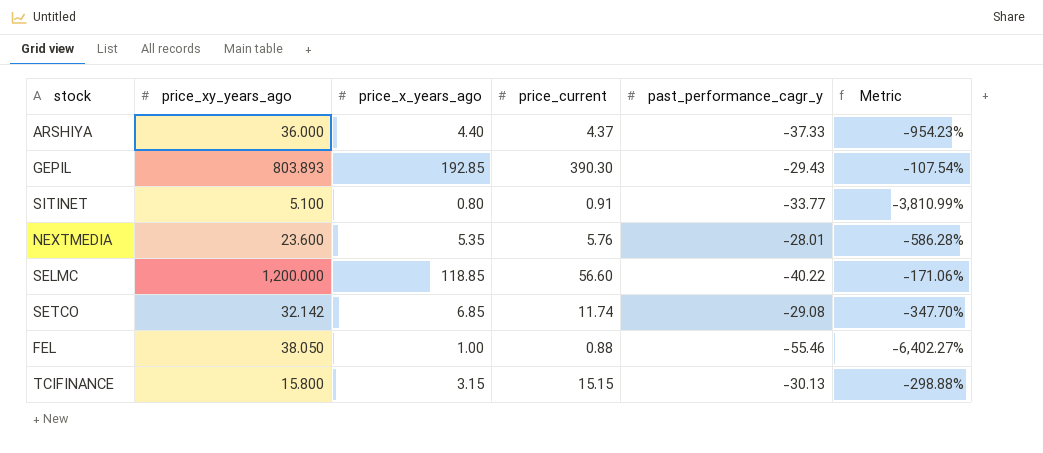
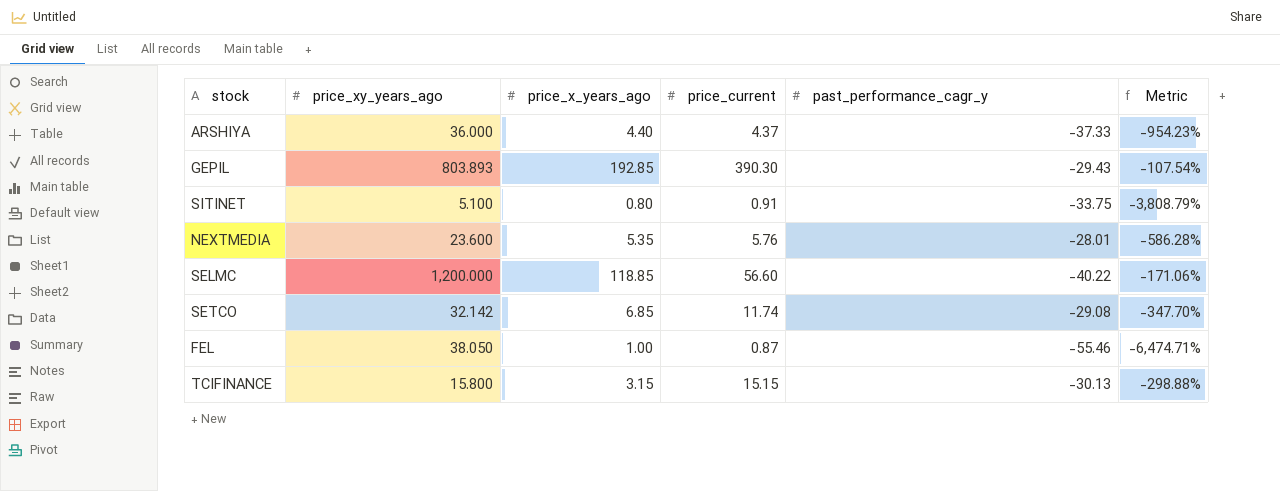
SITINET | past_performance_cagr_y: -33.77 -> -33.75
SITINET | Metric: -3,810.99% -> -3,808.79%
FEL | price_current: 0.88 -> 0.87
FEL | Metric: -6,402.27% -> -6,474.71%

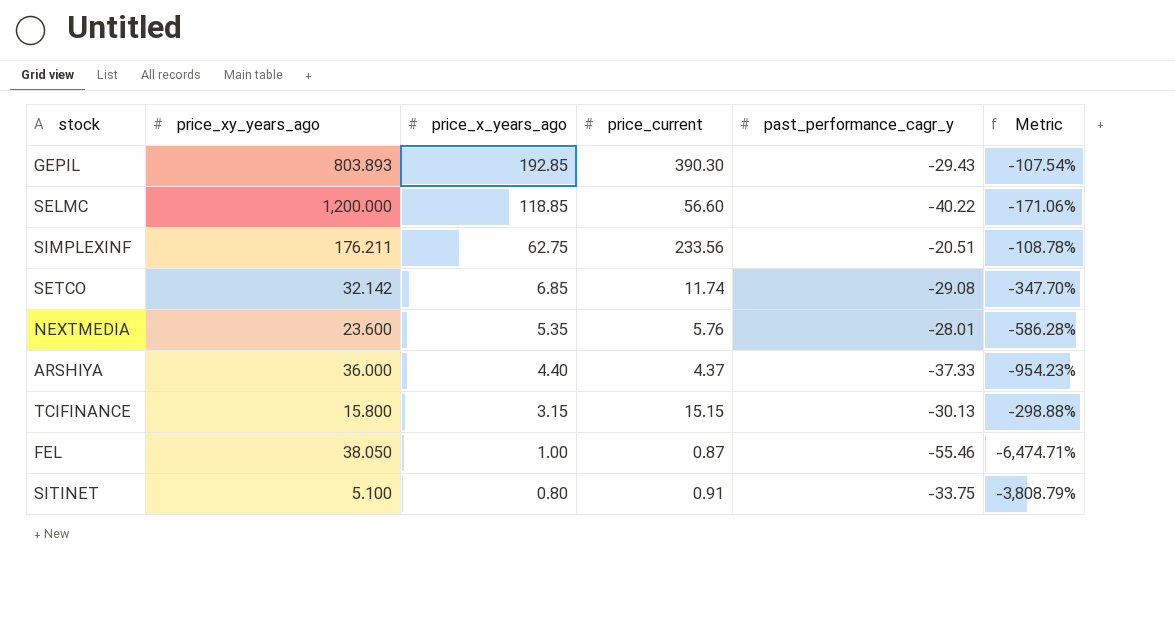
row order: none -> price_x_years_ago descending
row SIMPLEXINF: none -> 176.211 | 62.75 | 233.56 | -20.51 | -108.78%

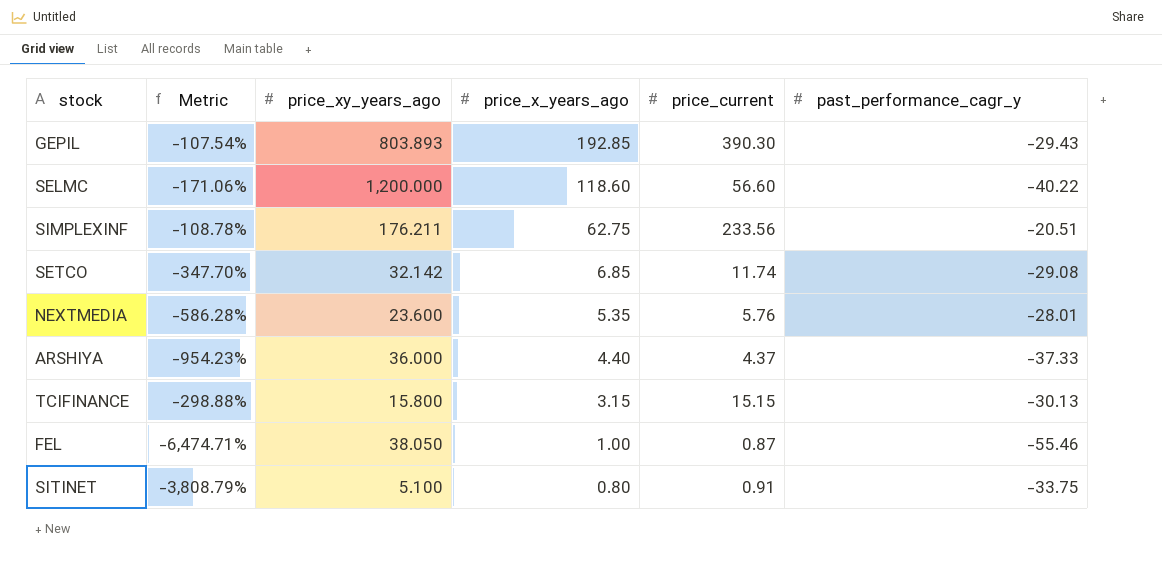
column Metric | position: 6 -> 2
SELMC | price_x_years_ago: 118.85 -> 118.60

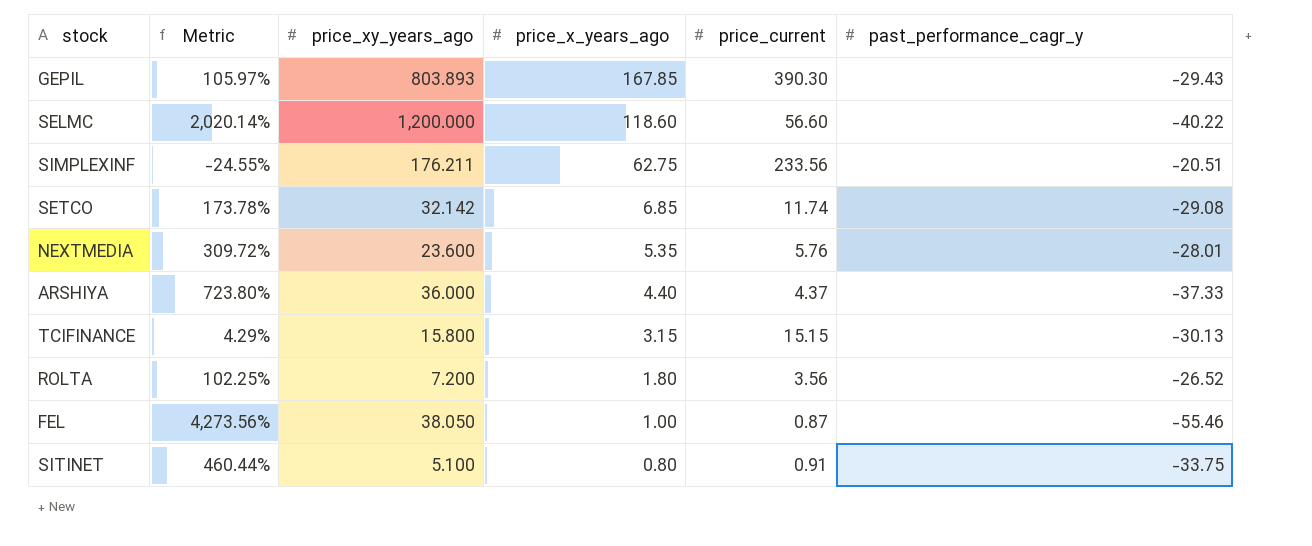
column Metric | formula: ([past_performance_cagr_y] - [price_current]) / [price_current] -> ([price_xy_years_ago] - [price_current]) / [price_current]
GEPIL | price_x_years_ago: 192.85 -> 167.85
row ROLTA: none -> 102.25% | 7.200 | 1.80 | 3.56 | -26.52

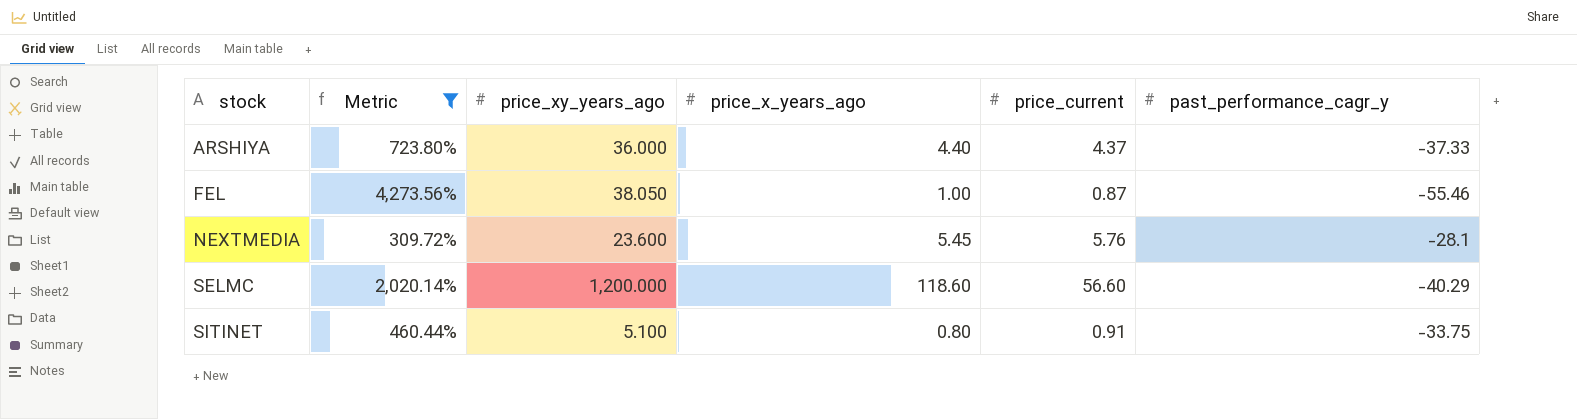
filter: none -> Metric >= 309.72%
row order: price_x_years_ago descending -> stock ascending
NEXTMEDIA | price_x_years_ago: 5.35 -> 5.45
NEXTMEDIA | past_performance_cagr_y: -28.01 -> -28.1
SELMC | past_performance_cagr_y: -40.22 -> -40.29

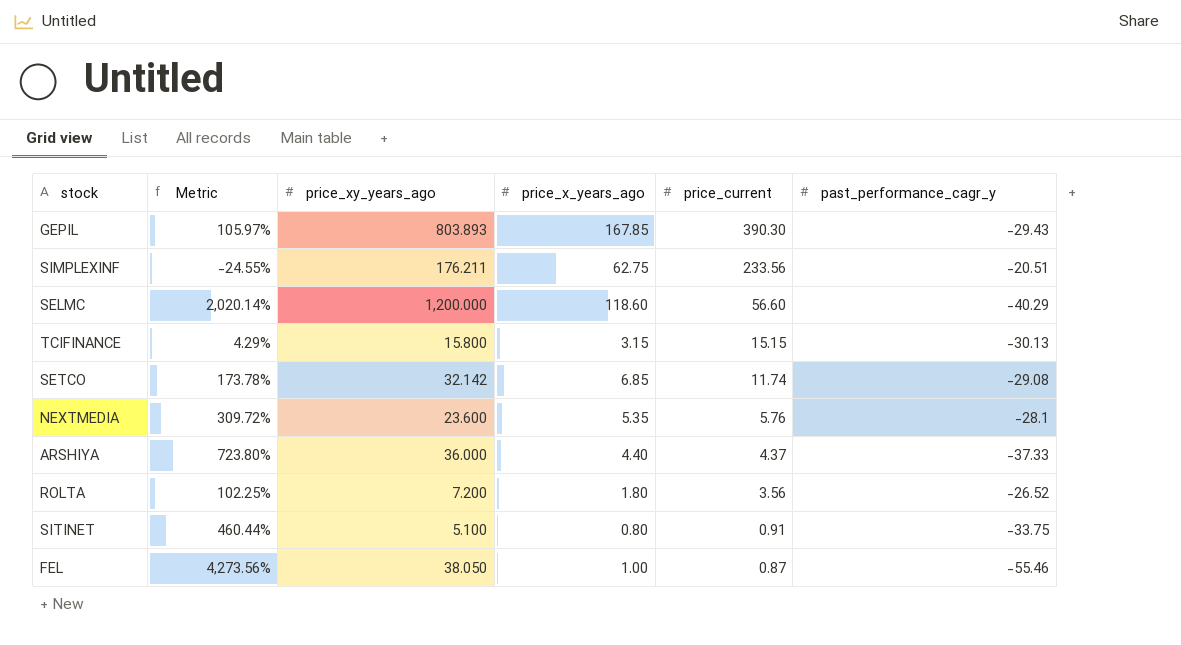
filter: Metric >= 309.72% -> none
row order: stock ascending -> price_current descending
NEXTMEDIA | price_x_years_ago: 5.45 -> 5.35

